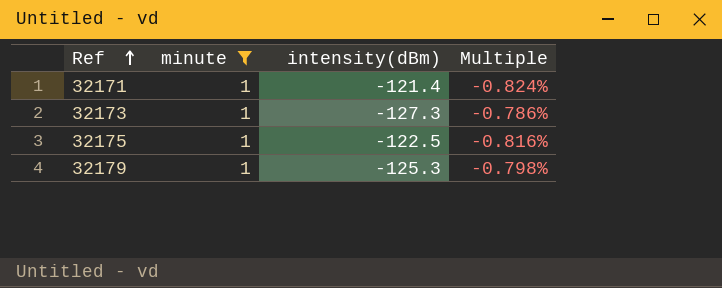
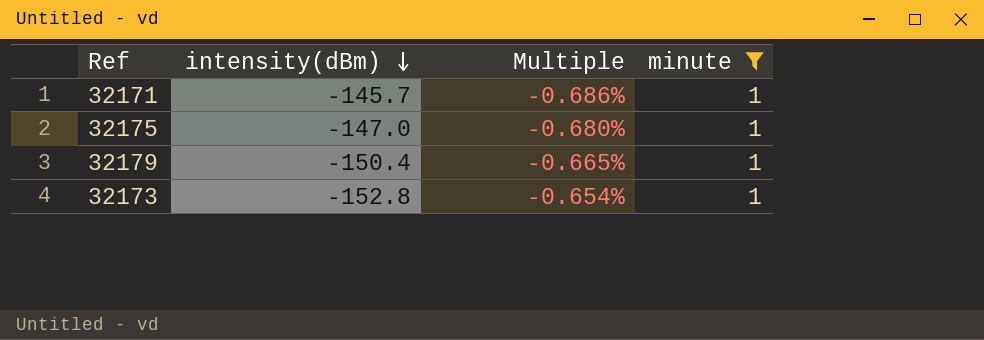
row order: Ref ascending -> intensity(dBm) descending
column minute | position: 2 -> 4
32171 | intensity(dBm): -121.4 -> -145.7
32171 | Multiple: -0.824% -> -0.686%
32175 | intensity(dBm): -122.5 -> -147.0
32175 | Multiple: -0.816% -> -0.680%
32179 | intensity(dBm): -125.3 -> -150.4
32179 | Multiple: -0.798% -> -0.665%
32173 | intensity(dBm): -127.3 -> -152.8
32173 | Multiple: -0.786% -> -0.654%

